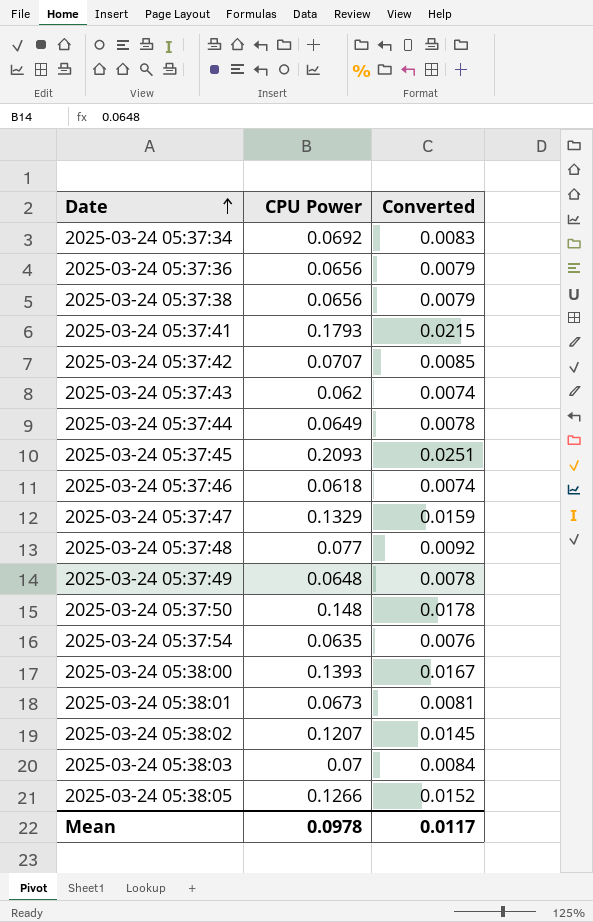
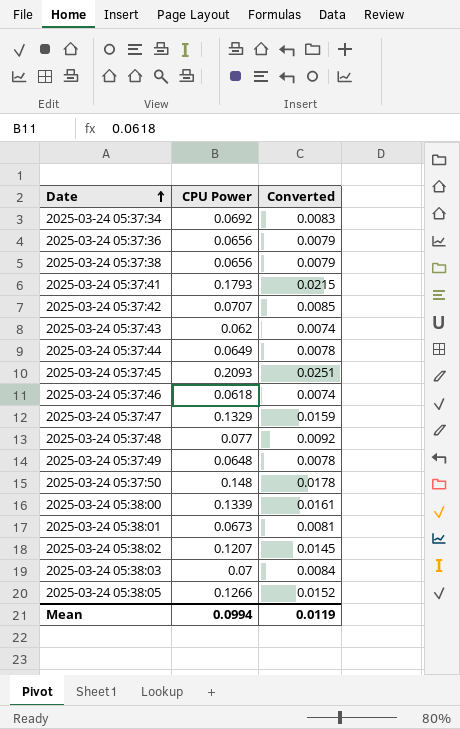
row 2025-03-24 05:37:54: 0.0635 | 0.0076 -> none
2025-03-24 05:38:00 | CPU Power: 0.1393 -> 0.1339
2025-03-24 05:38:00 | Converted: 0.0167 -> 0.0161
Mean | CPU Power: 0.0978 -> 0.0994
Mean | Converted: 0.0117 -> 0.0119

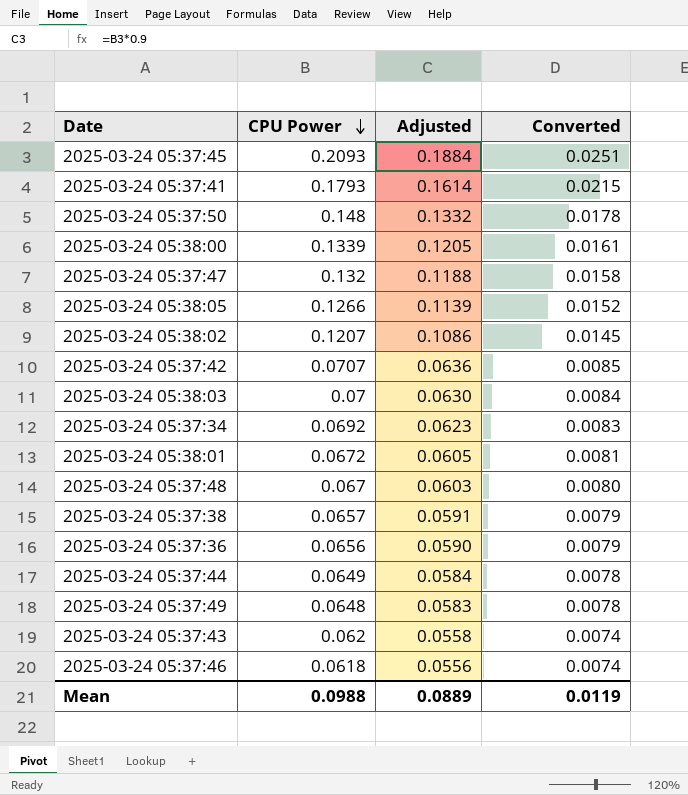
row order: Date ascending -> CPU Power descending
column Adjusted | formula: none -> [CPU Power] * 0.9
2025-03-24 05:37:47 | CPU Power: 0.1329 -> 0.132
2025-03-24 05:37:47 | Converted: 0.0159 -> 0.0158
2025-03-24 05:38:01 | CPU Power: 0.0673 -> 0.0672
2025-03-24 05:37:48 | CPU Power: 0.077 -> 0.067
2025-03-24 05:37:48 | Converted: 0.0092 -> 0.0080
2025-03-24 05:37:38 | CPU Power: 0.0656 -> 0.0657
Mean | CPU Power: 0.0994 -> 0.0988

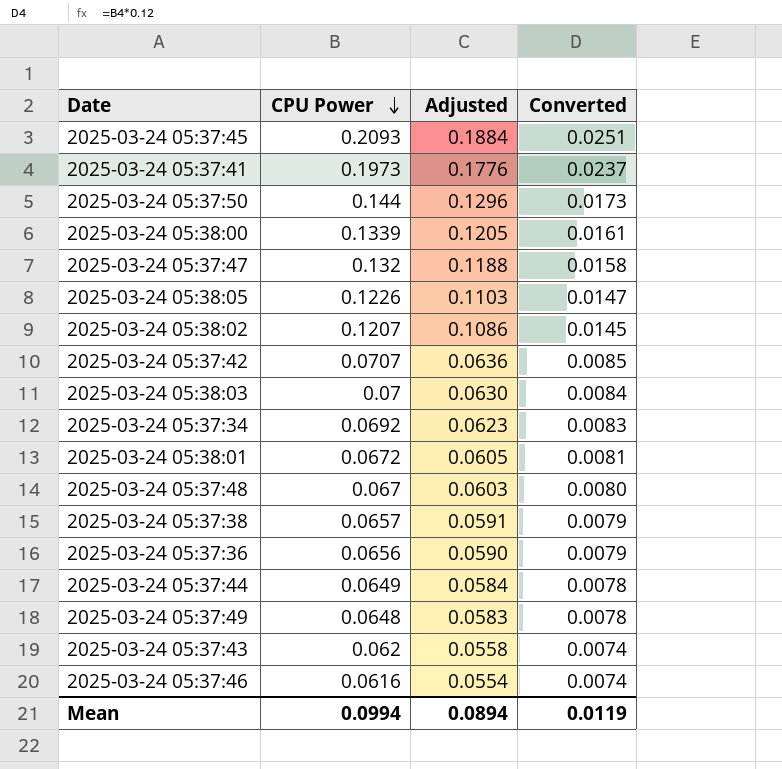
2025-03-24 05:37:41 | CPU Power: 0.1793 -> 0.1973
2025-03-24 05:37:41 | Adjusted: 0.1614 -> 0.1776
2025-03-24 05:37:41 | Converted: 0.0215 -> 0.0237
2025-03-24 05:37:50 | CPU Power: 0.148 -> 0.144
2025-03-24 05:37:50 | Adjusted: 0.1332 -> 0.1296
2025-03-24 05:37:50 | Converted: 0.0178 -> 0.0173
2025-03-24 05:38:05 | CPU Power: 0.1266 -> 0.1226
2025-03-24 05:38:05 | Adjusted: 0.1139 -> 0.1103
2025-03-24 05:38:05 | Converted: 0.0152 -> 0.0147
2025-03-24 05:37:46 | CPU Power: 0.0618 -> 0.0616
2025-03-24 05:37:46 | Adjusted: 0.0556 -> 0.0554
Mean | CPU Power: 0.0988 -> 0.0994
Mean | Adjusted: 0.0889 -> 0.0894

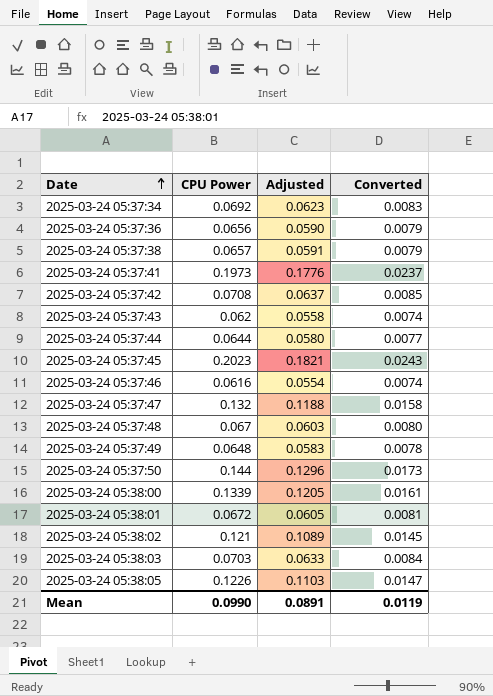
row order: CPU Power descending -> Date ascending
2025-03-24 05:37:42 | CPU Power: 0.0707 -> 0.0708
2025-03-24 05:37:42 | Adjusted: 0.0636 -> 0.0637
2025-03-24 05:37:44 | CPU Power: 0.0649 -> 0.0644
2025-03-24 05:37:44 | Adjusted: 0.0584 -> 0.0580
2025-03-24 05:37:44 | Converted: 0.0078 -> 0.0077
2025-03-24 05:37:45 | CPU Power: 0.2093 -> 0.2023
2025-03-24 05:37:45 | Adjusted: 0.1884 -> 0.1821
2025-03-24 05:37:45 | Converted: 0.0251 -> 0.0243
2025-03-24 05:38:02 | CPU Power: 0.1207 -> 0.121
2025-03-24 05:38:02 | Adjusted: 0.1086 -> 0.1089
2025-03-24 05:38:03 | CPU Power: 0.07 -> 0.0703
2025-03-24 05:38:03 | Adjusted: 0.0630 -> 0.0633
Mean | CPU Power: 0.0994 -> 0.0990
Mean | Adjusted: 0.0894 -> 0.0891

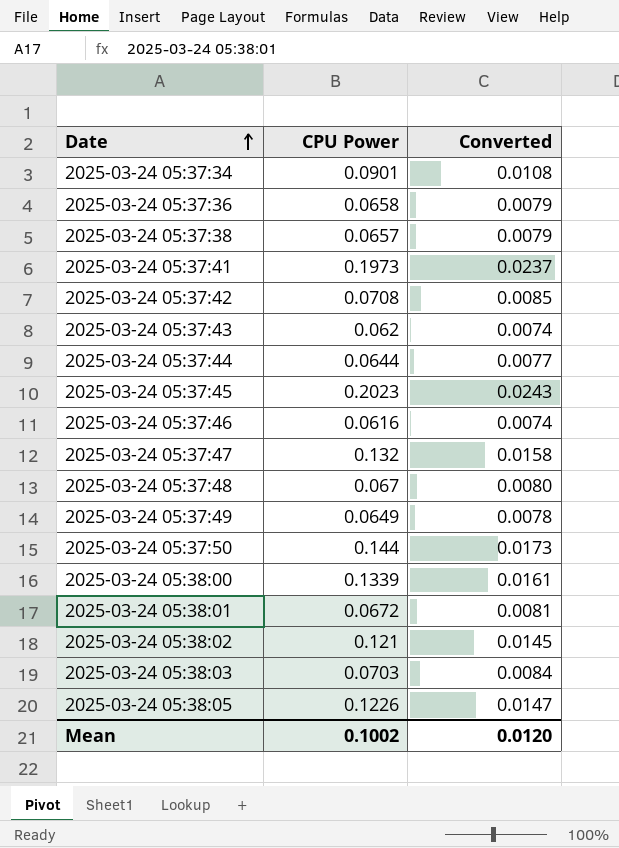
column Adjusted | formula: [CPU Power] * 0.9 -> none
2025-03-24 05:37:34 | CPU Power: 0.0692 -> 0.0901
2025-03-24 05:37:34 | Converted: 0.0083 -> 0.0108
2025-03-24 05:37:36 | CPU Power: 0.0656 -> 0.0658
2025-03-24 05:37:49 | CPU Power: 0.0648 -> 0.0649
Mean | CPU Power: 0.0990 -> 0.1002
Mean | Converted: 0.0119 -> 0.0120

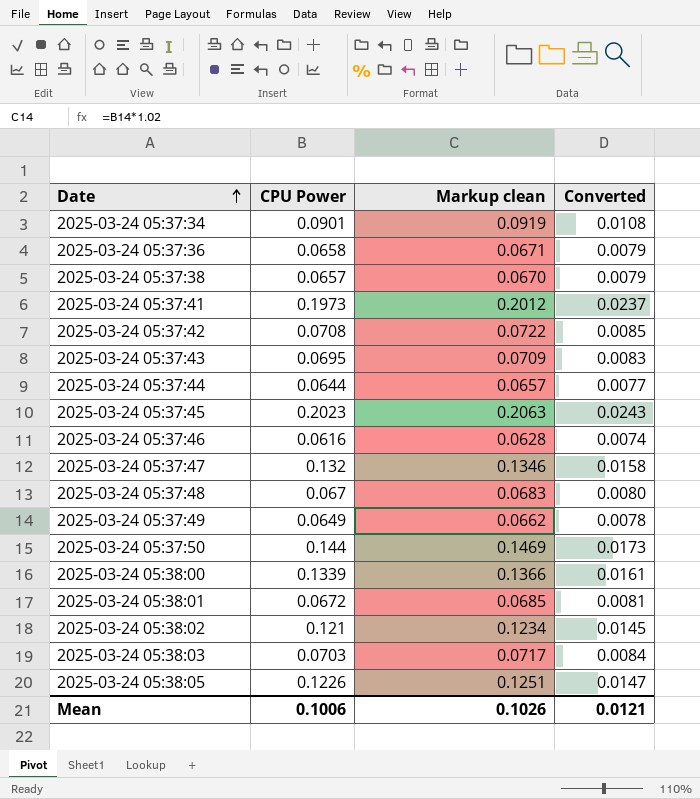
column Markup clean | formula: none -> [CPU Power] * 1.02
2025-03-24 05:37:43 | CPU Power: 0.062 -> 0.0695
2025-03-24 05:37:43 | Converted: 0.0074 -> 0.0083
Mean | CPU Power: 0.1002 -> 0.1006
Mean | Converted: 0.0120 -> 0.0121

